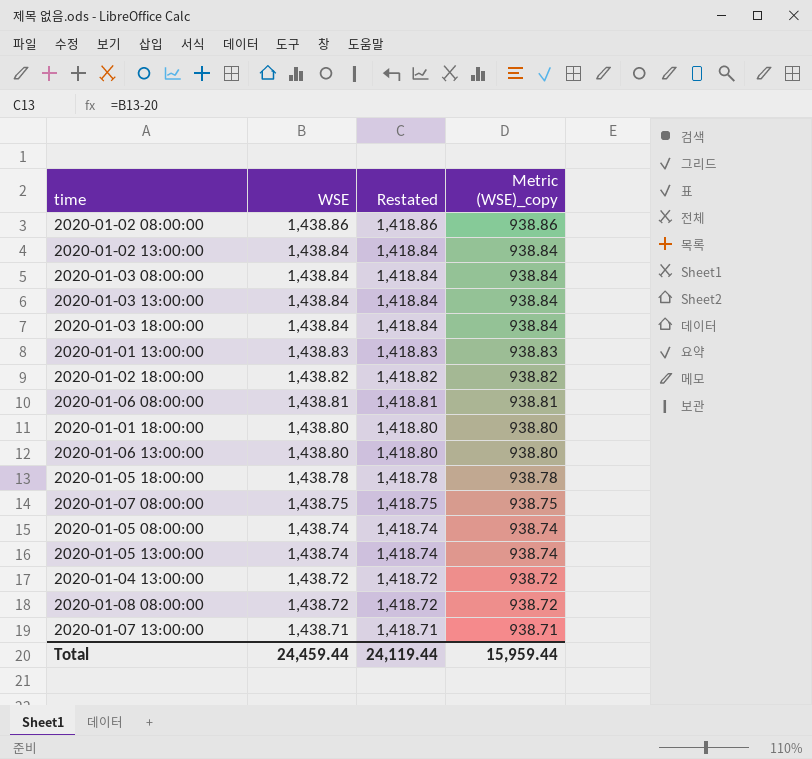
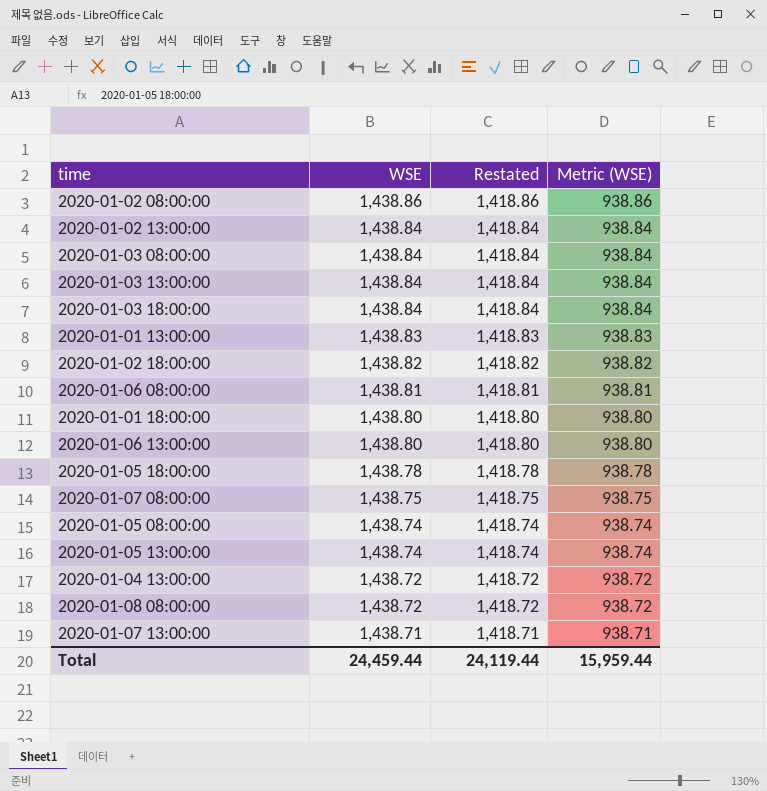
column name: Metric (WSE)_copy -> Metric (WSE)

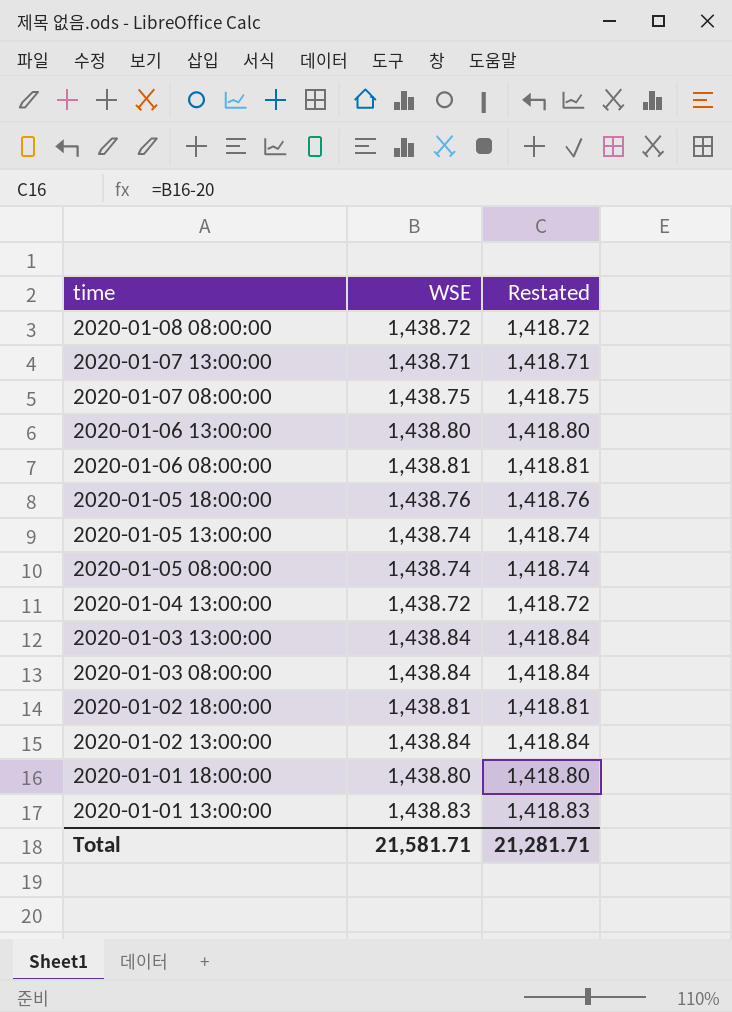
row order: WSE descending -> time descending
column Metric (WSE) | formula: [WSE] - 500 -> none
row 2020-01-02 08:00:00: 1,438.86 | 1,418.86 | 938.86 -> none
row 2020-01-03 18:00:00: 1,438.84 | 1,418.84 | 938.84 -> none
2020-01-05 18:00:00 | WSE: 1,438.78 -> 1,438.76
2020-01-05 18:00:00 | Restated: 1,418.78 -> 1,418.76
2020-01-02 18:00:00 | WSE: 1,438.82 -> 1,438.81
2020-01-02 18:00:00 | Restated: 1,418.82 -> 1,418.81
Total | WSE: 24,459.44 -> 21,581.71
Total | Restated: 24,119.44 -> 21,281.71

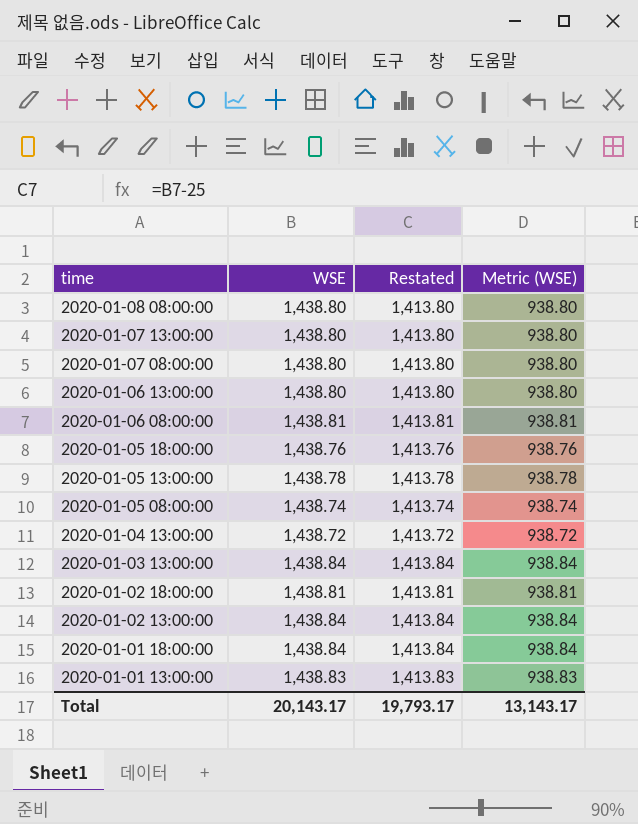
column Restated | formula: [WSE] - 20 -> [WSE] - 25
column Metric (WSE) | formula: none -> [WSE] - 500
row 2020-01-03 08:00:00: 1,438.84 | 1,418.84 -> none
2020-01-08 08:00:00 | WSE: 1,438.72 -> 1,438.80
2020-01-07 13:00:00 | WSE: 1,438.71 -> 1,438.80
2020-01-07 08:00:00 | WSE: 1,438.75 -> 1,438.80
2020-01-05 13:00:00 | WSE: 1,438.74 -> 1,438.78
2020-01-01 18:00:00 | WSE: 1,438.80 -> 1,438.84
Total | WSE: 21,581.71 -> 20,143.17
Total | Restated: 21,281.71 -> 19,793.17

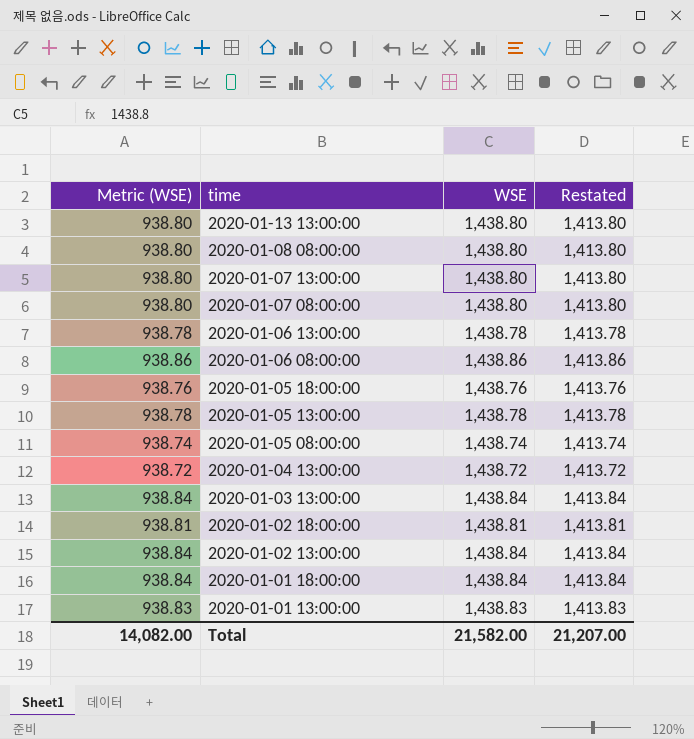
column Metric (WSE) | position: 4 -> 1
row 2020-01-13 13:00:00: none -> 938.80 | 1,438.80 | 1,413.80
2020-01-06 13:00:00 | Metric (WSE): 938.80 -> 938.78
2020-01-06 13:00:00 | WSE: 1,438.80 -> 1,438.78
2020-01-06 13:00:00 | Restated: 1,413.80 -> 1,413.78
2020-01-06 08:00:00 | Metric (WSE): 938.81 -> 938.86
2020-01-06 08:00:00 | WSE: 1,438.81 -> 1,438.86
2020-01-06 08:00:00 | Restated: 1,413.81 -> 1,413.86
Total | Metric (WSE): 13,143.17 -> 14,082.00
Total | WSE: 20,143.17 -> 21,582.00
Total | Restated: 19,793.17 -> 21,207.00

